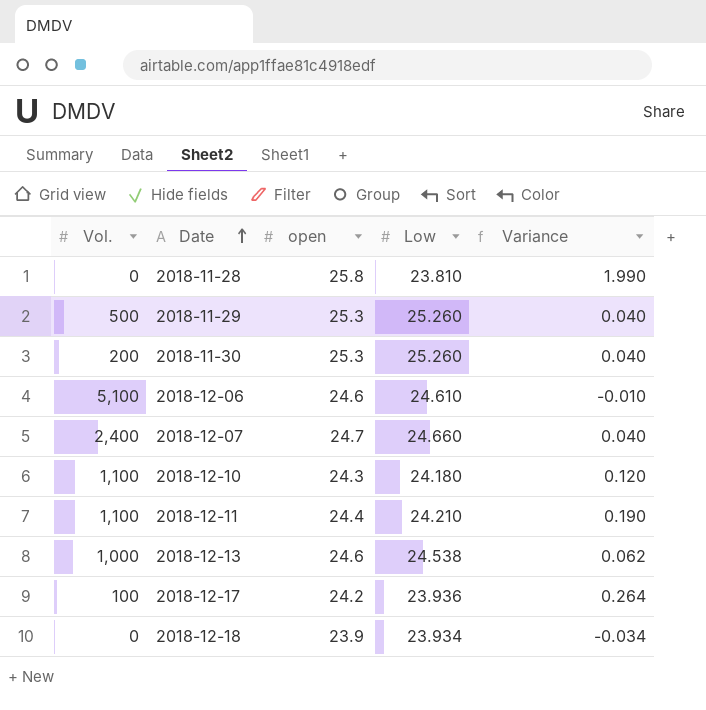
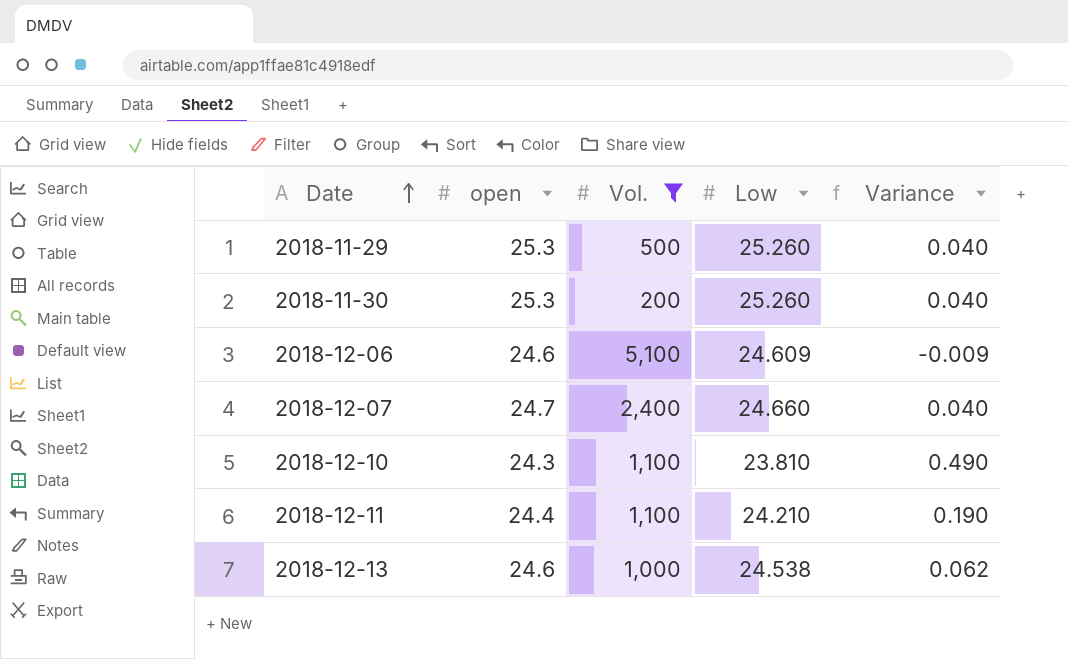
filter: none -> Vol. >= 200
column Vol. | position: 1 -> 3
2018-12-06 | Low: 24.610 -> 24.609
2018-12-06 | Variance: -0.010 -> -0.009
2018-12-10 | Low: 24.180 -> 23.810
2018-12-10 | Variance: 0.120 -> 0.490

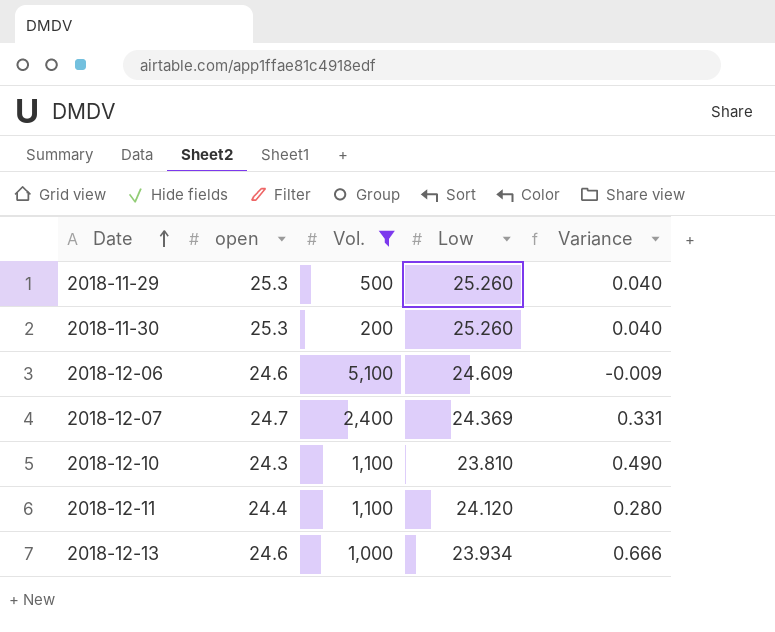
2018-12-07 | Low: 24.660 -> 24.369
2018-12-07 | Variance: 0.040 -> 0.331
2018-12-11 | Low: 24.210 -> 24.120
2018-12-11 | Variance: 0.190 -> 0.280
2018-12-13 | Low: 24.538 -> 23.934
2018-12-13 | Variance: 0.062 -> 0.666

